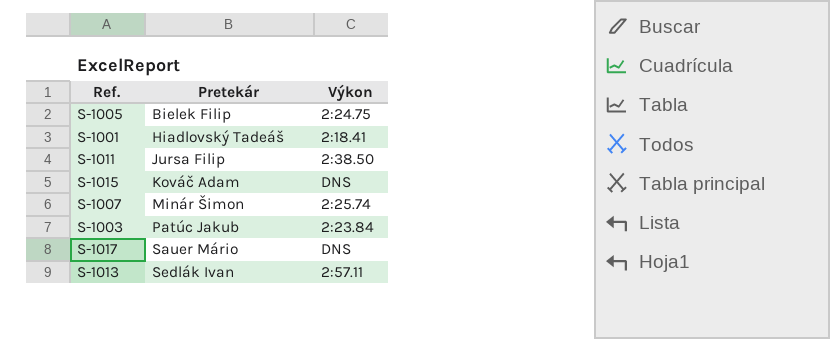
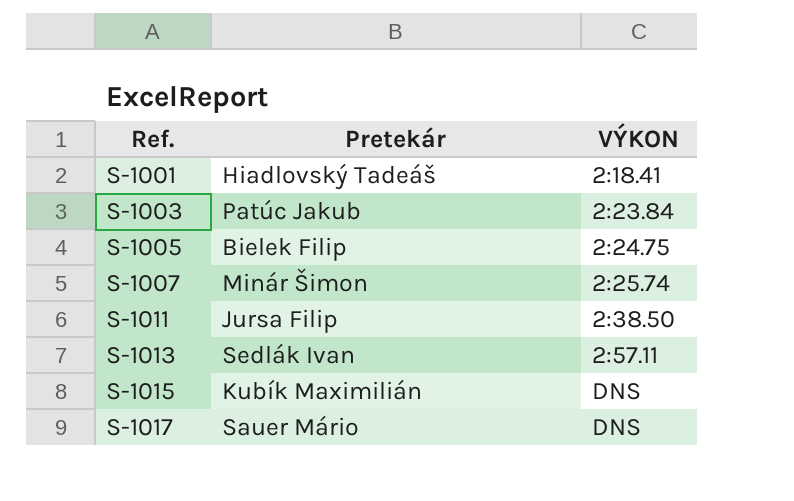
row order: Pretekár ascending -> Ref. ascending
column name: Výkon -> VÝKON
S-1015 | Pretekár: Kováč Adam -> Kubík Maximilián

